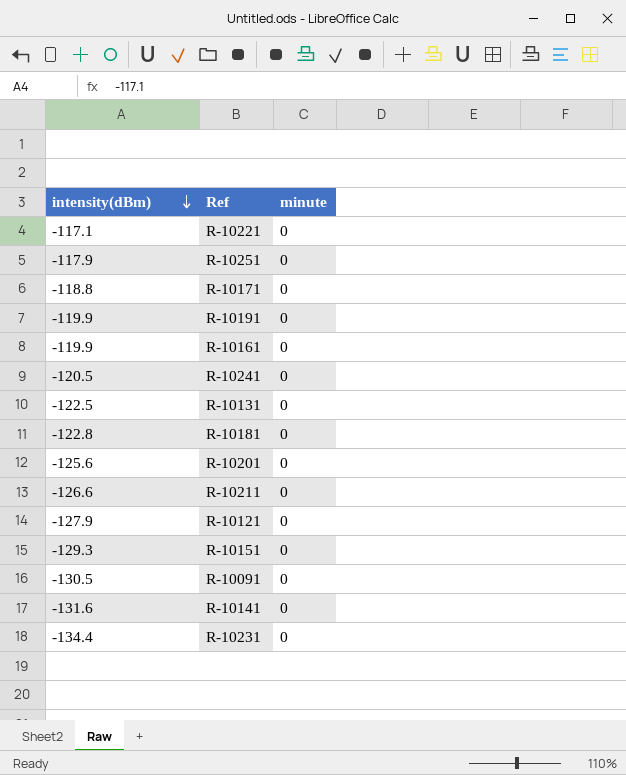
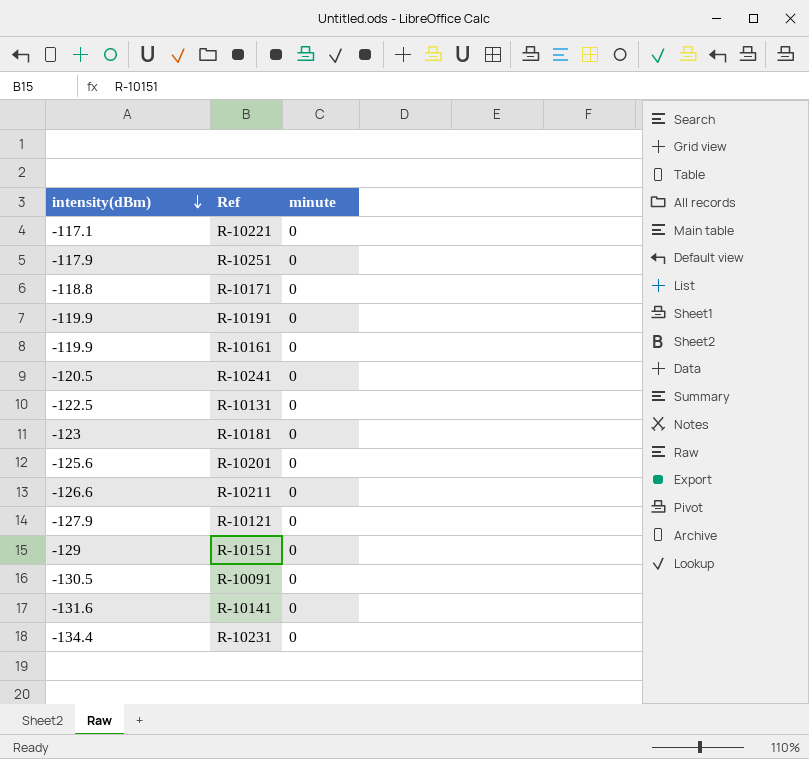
R-10181 | intensity(dBm): -122.8 -> -123
R-10151 | intensity(dBm): -129.3 -> -129

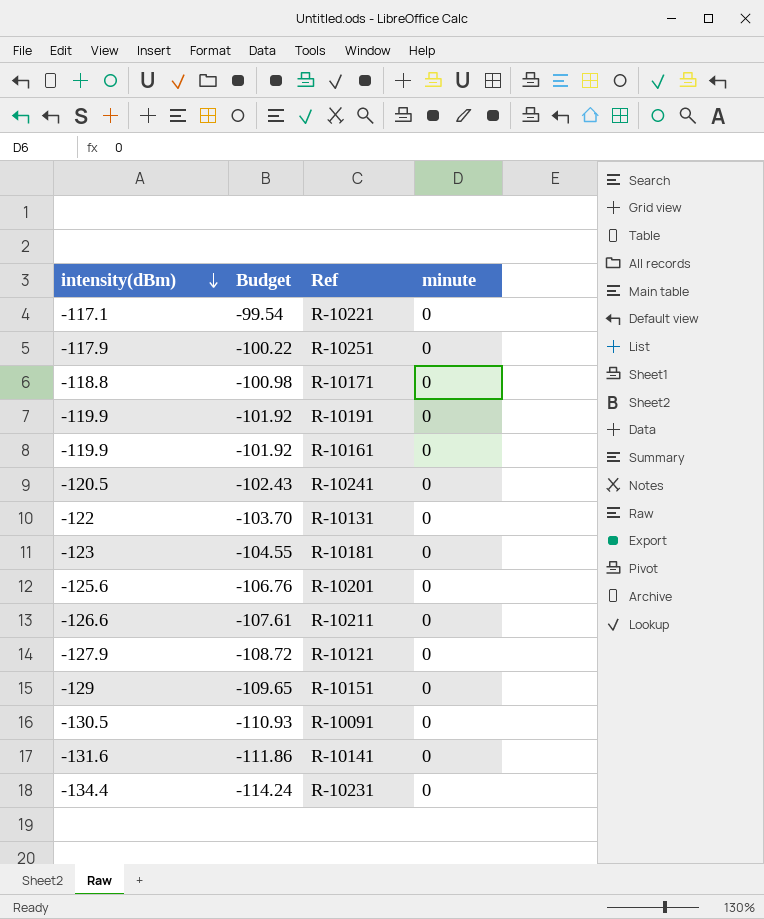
column Budget | formula: none -> [intensity(dBm)] * 0.85
R-10131 | intensity(dBm): -122.5 -> -122

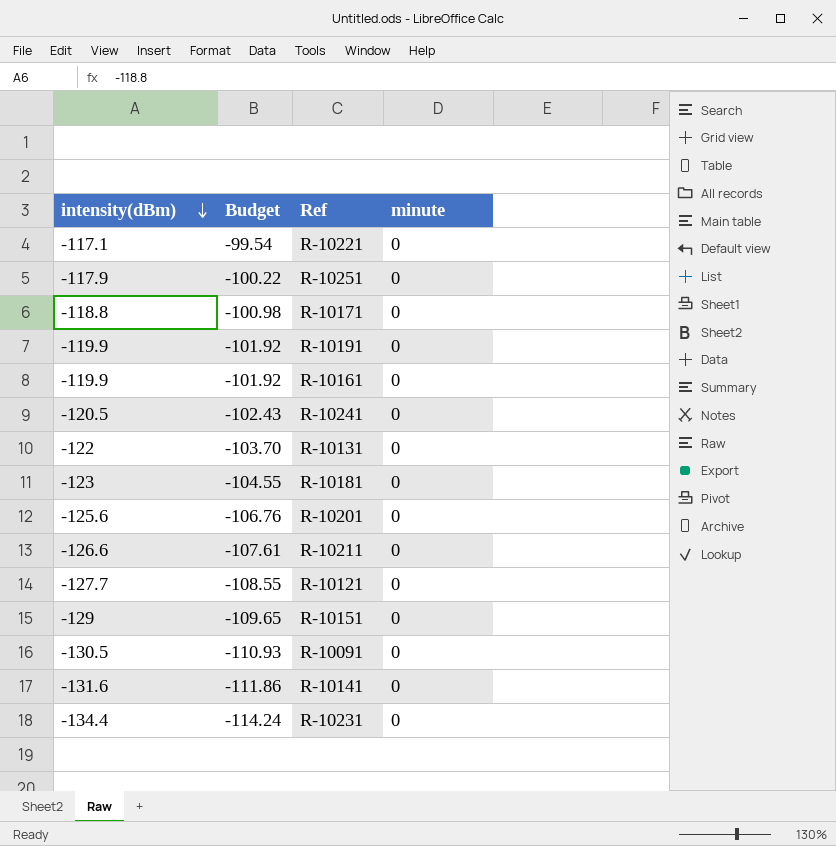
R-10121 | intensity(dBm): -127.9 -> -127.7
R-10121 | Budget: -108.72 -> -108.55

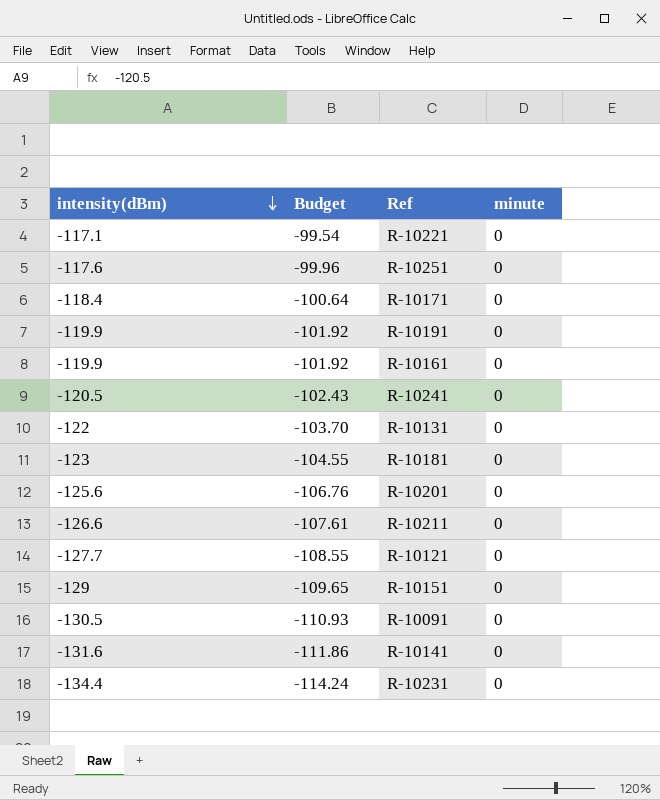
R-10251 | intensity(dBm): -117.9 -> -117.6
R-10251 | Budget: -100.22 -> -99.96
R-10171 | intensity(dBm): -118.8 -> -118.4
R-10171 | Budget: -100.98 -> -100.64

